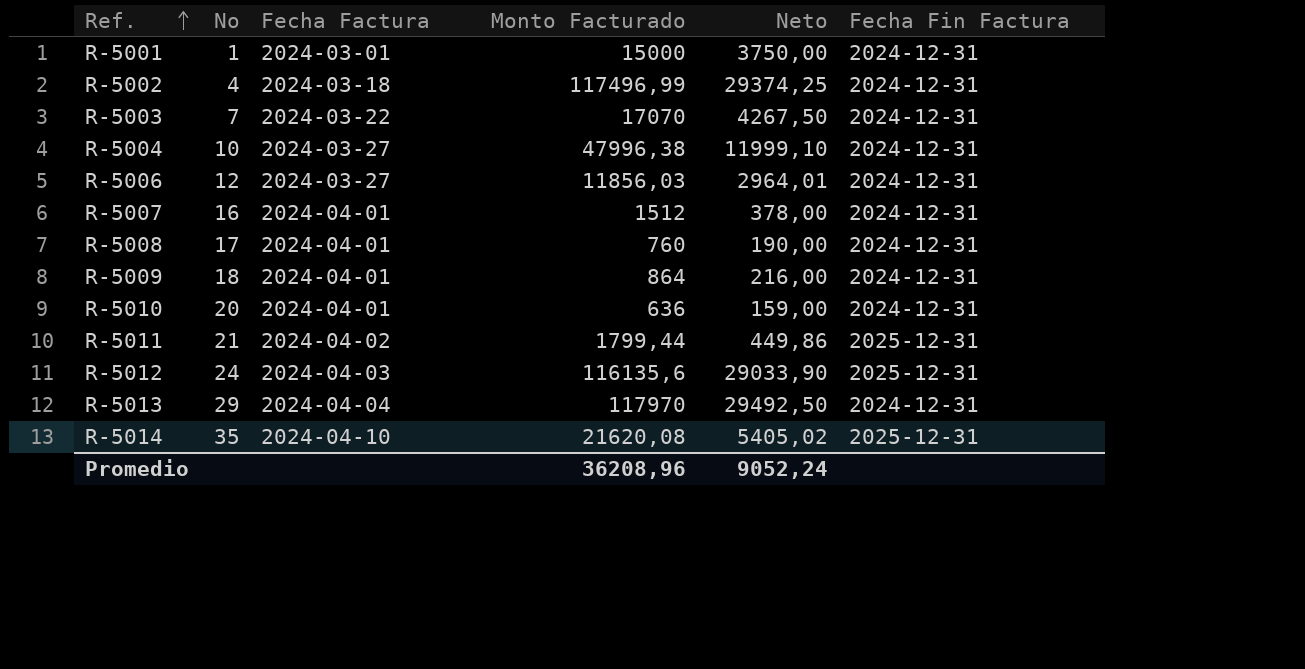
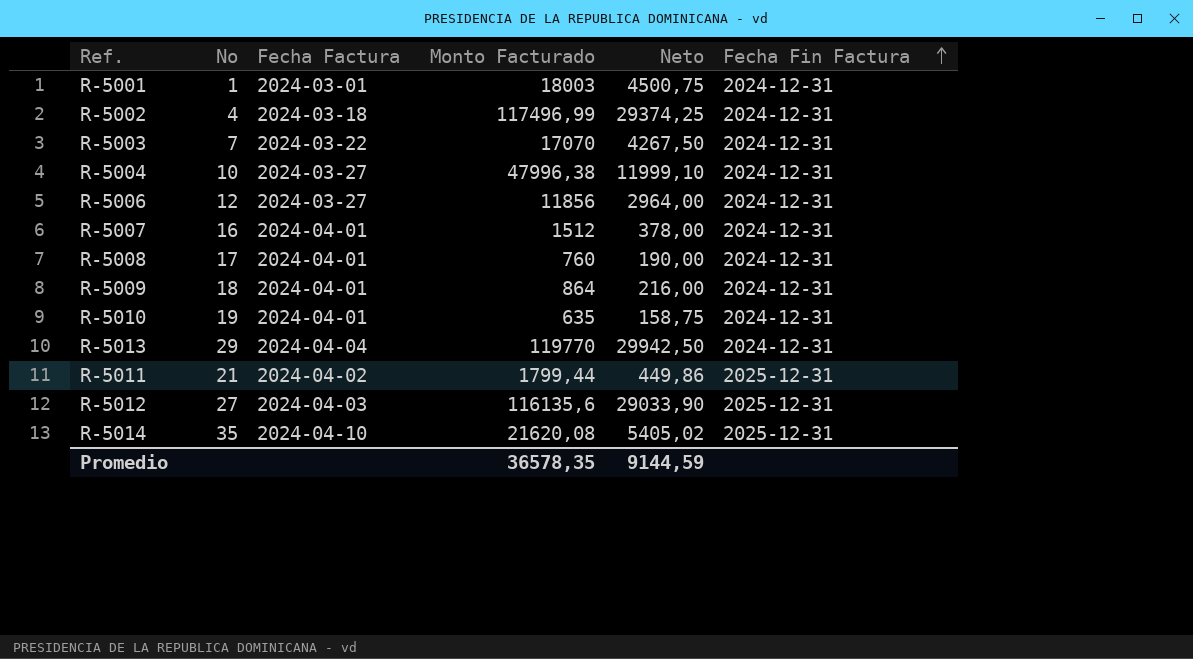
row order: Ref. ascending -> Fecha Fin Factura ascending
R-5001 | Monto Facturado: 15000 -> 18003
R-5001 | Neto: 3750,00 -> 4500,75
R-5006 | Monto Facturado: 11856,03 -> 11856
R-5006 | Neto: 2964,01 -> 2964,00
R-5010 | No: 20 -> 19
R-5010 | Monto Facturado: 636 -> 635
R-5010 | Neto: 159,00 -> 158,75
R-5013 | Monto Facturado: 117970 -> 119770
R-5013 | Neto: 29492,50 -> 29942,50
R-5012 | No: 24 -> 27
Promedio | Monto Facturado: 36208,96 -> 36578,35
Promedio | Neto: 9052,24 -> 9144,59

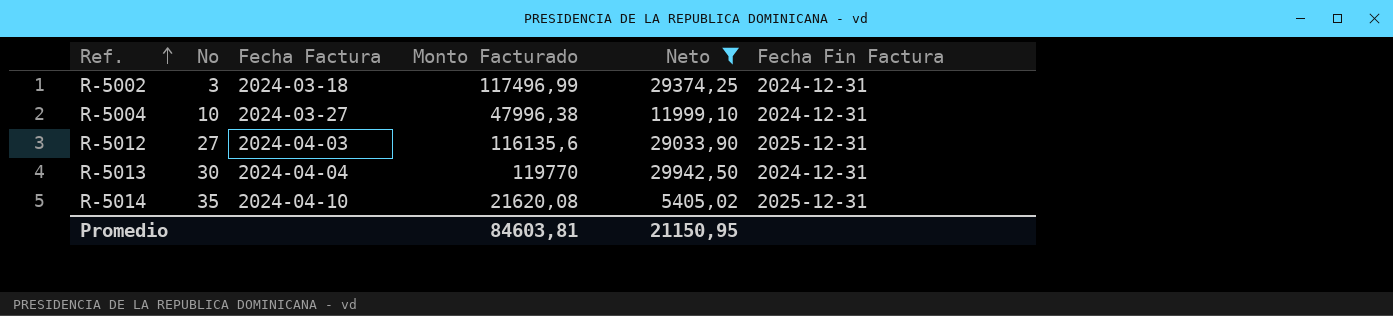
filter: none -> Neto >= 5405,02
row order: Fecha Fin Factura ascending -> Ref. ascending
R-5002 | No: 4 -> 3
R-5013 | No: 29 -> 30
Promedio | Monto Facturado: 36578,35 -> 84603,81
Promedio | Neto: 9144,59 -> 21150,95

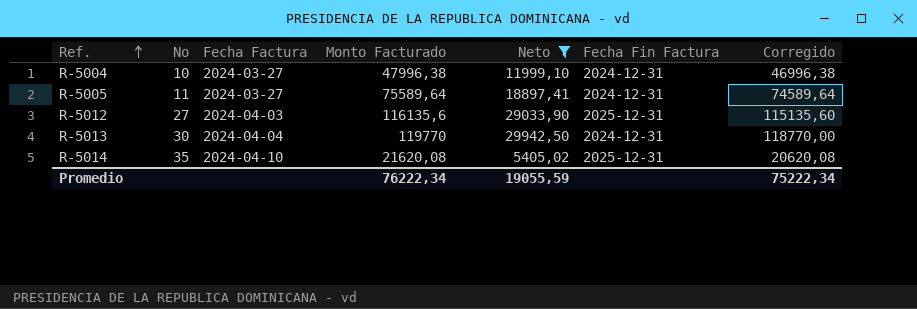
column Corregido | formula: none -> [Monto Facturado] - 1000
row R-5002: 3 | 2024-03-18 | 117496,99 | 29374,25 | 2024-12-31 -> none
row R-5005: none -> 11 | 2024-03-27 | 75589,64 | 18897,41 | 2024-12-31 | 74589,64
Promedio | Monto Facturado: 84603,81 -> 76222,34
Promedio | Neto: 21150,95 -> 19055,59

